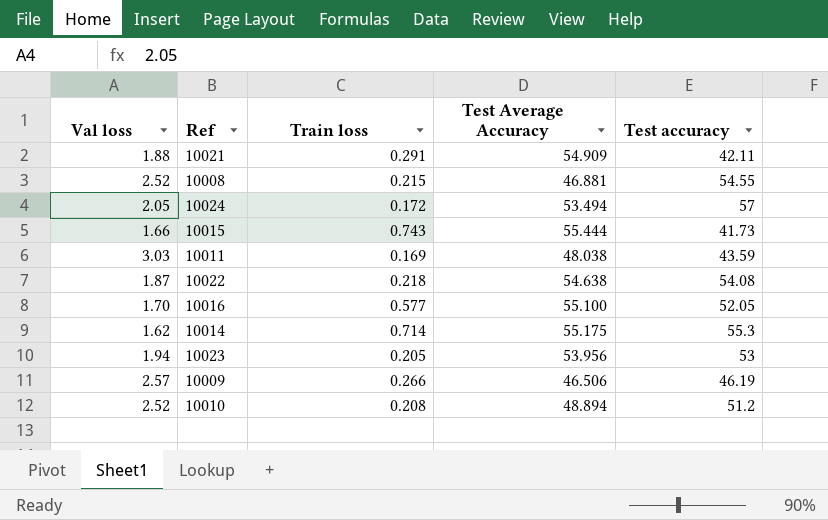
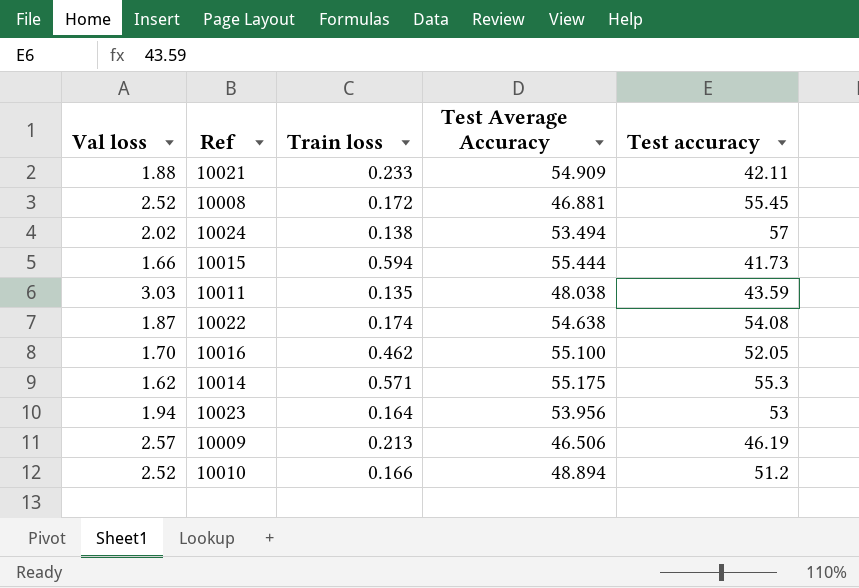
10021 | Train loss: 0.291 -> 0.233
10008 | Train loss: 0.215 -> 0.172
10008 | Test accuracy: 54.55 -> 55.45
10024 | Val loss: 2.05 -> 2.02
10024 | Train loss: 0.172 -> 0.138
10015 | Train loss: 0.743 -> 0.594
10011 | Train loss: 0.169 -> 0.135
10022 | Train loss: 0.218 -> 0.174
10016 | Train loss: 0.577 -> 0.462
10014 | Train loss: 0.714 -> 0.571
10023 | Train loss: 0.205 -> 0.164
10009 | Train loss: 0.266 -> 0.213
10010 | Train loss: 0.208 -> 0.166

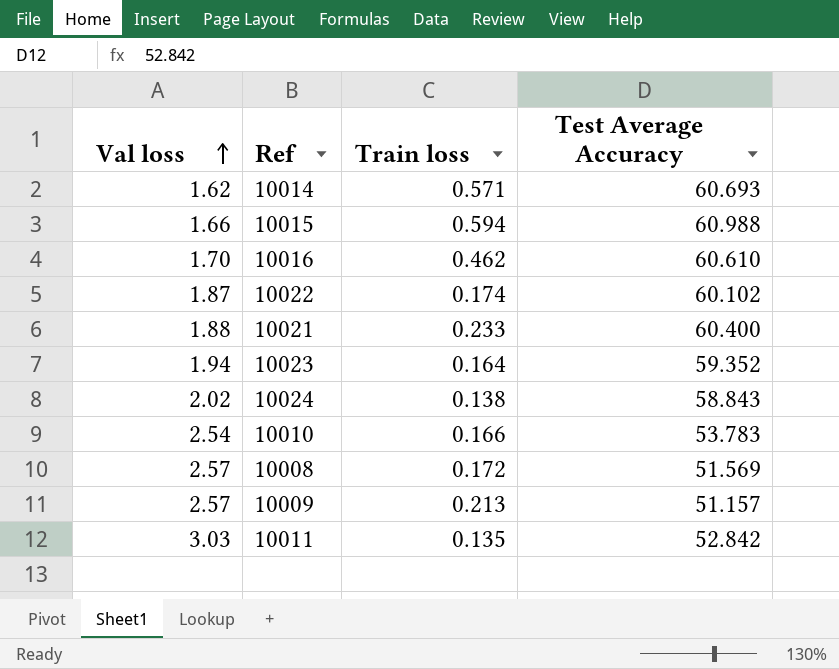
row order: none -> Val loss ascending
column Test accuracy | position: 5 -> none
10014 | Test Average Accuracy: 55.175 -> 60.693
10015 | Test Average Accuracy: 55.444 -> 60.988
10016 | Test Average Accuracy: 55.100 -> 60.610
10022 | Test Average Accuracy: 54.638 -> 60.102
10021 | Test Average Accuracy: 54.909 -> 60.400
10023 | Test Average Accuracy: 53.956 -> 59.352
10024 | Test Average Accuracy: 53.494 -> 58.843
10010 | Val loss: 2.52 -> 2.54
10010 | Test Average Accuracy: 48.894 -> 53.783
10008 | Val loss: 2.52 -> 2.57
10008 | Test Average Accuracy: 46.881 -> 51.569
10009 | Test Average Accuracy: 46.506 -> 51.157
10011 | Test Average Accuracy: 48.038 -> 52.842

